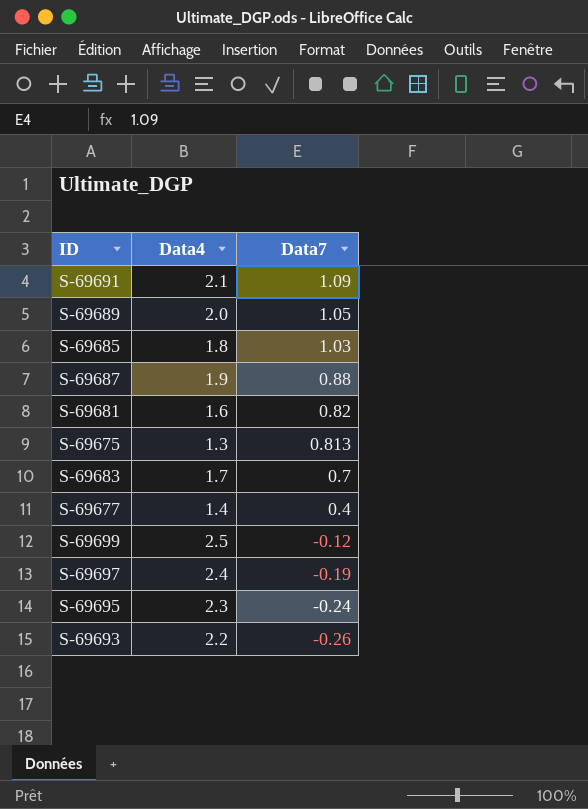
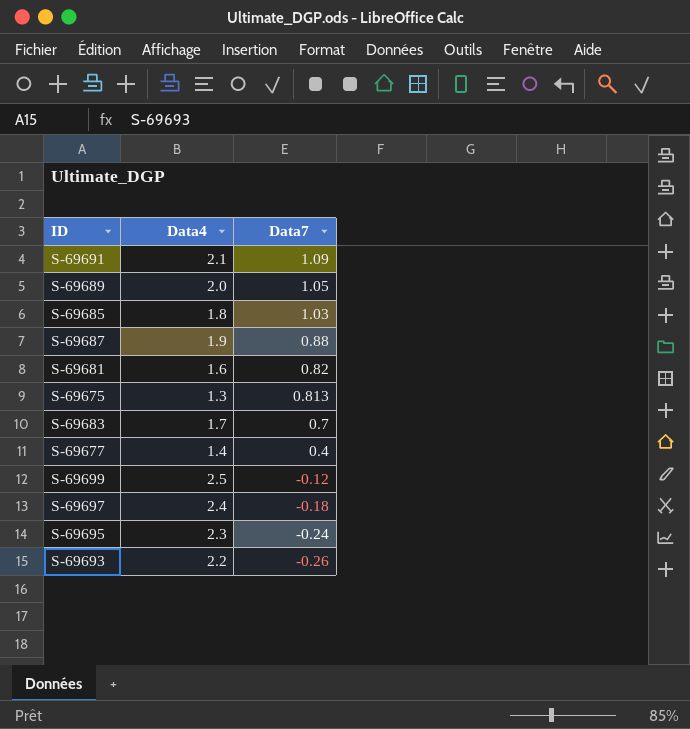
S-69697 | Data7: -0.19 -> -0.18

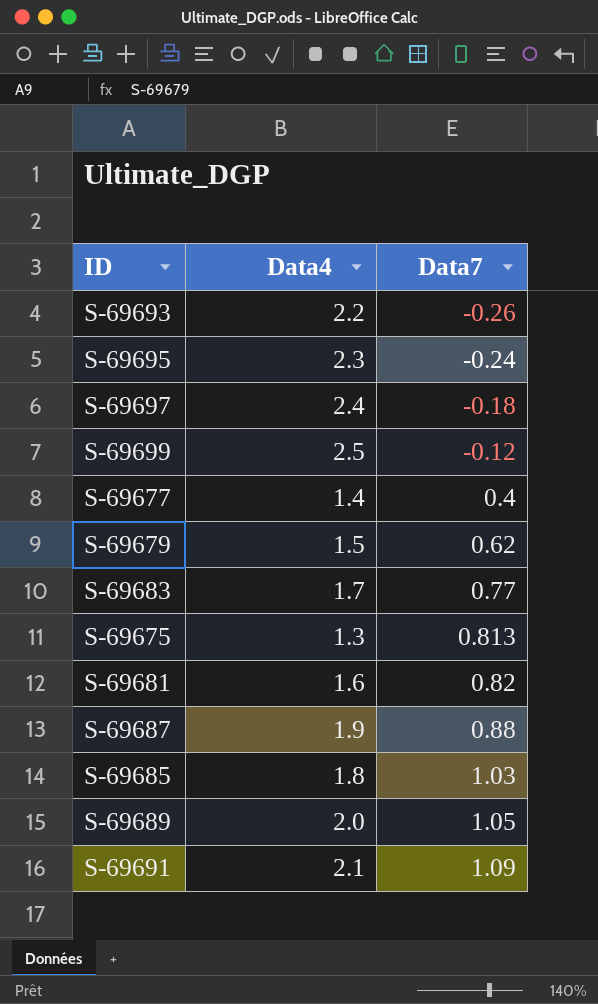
row order: Data7 descending -> Data7 ascending
row S-69679: none -> 1.5 | 0.62
S-69683 | Data7: 0.7 -> 0.77

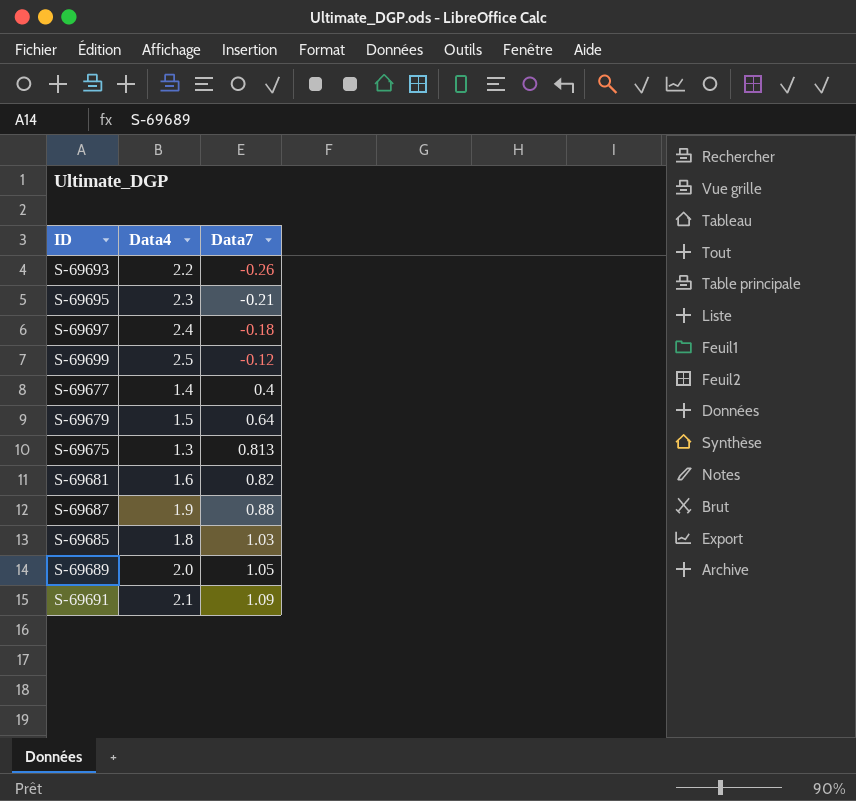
row S-69683: 1.7 | 0.77 -> none
S-69695 | Data7: -0.24 -> -0.21
S-69679 | Data7: 0.62 -> 0.64

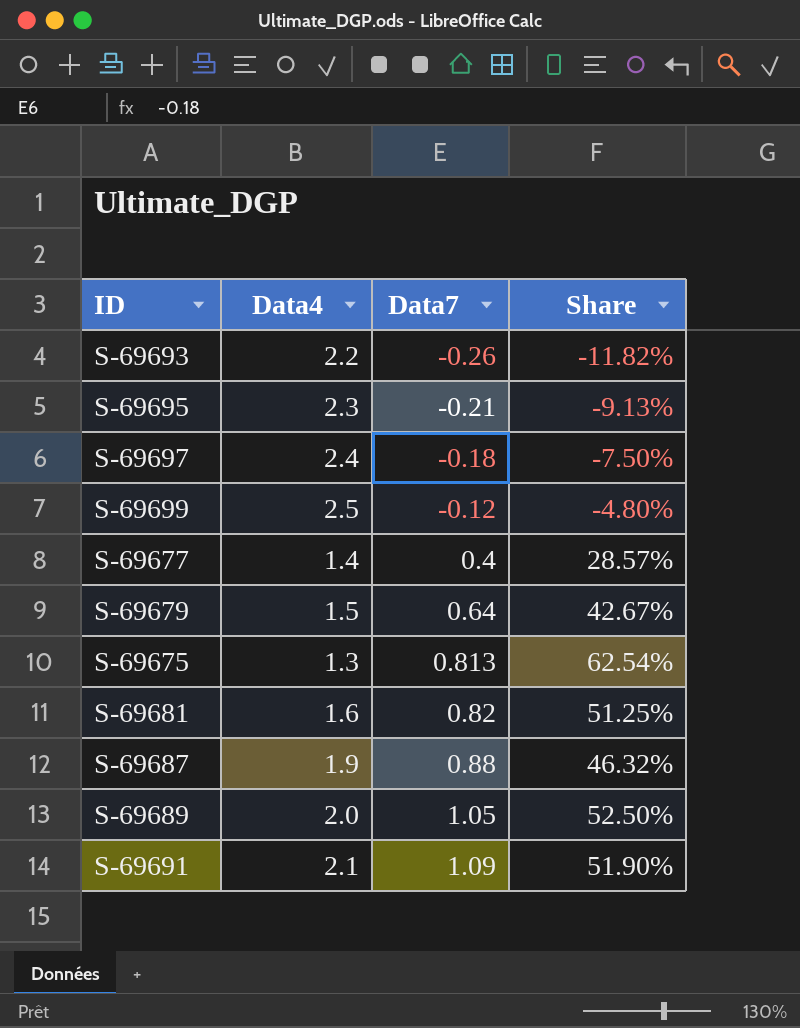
column Share | formula: none -> [Data7] / [Data4]
row S-69685: 1.8 | 1.03 -> none

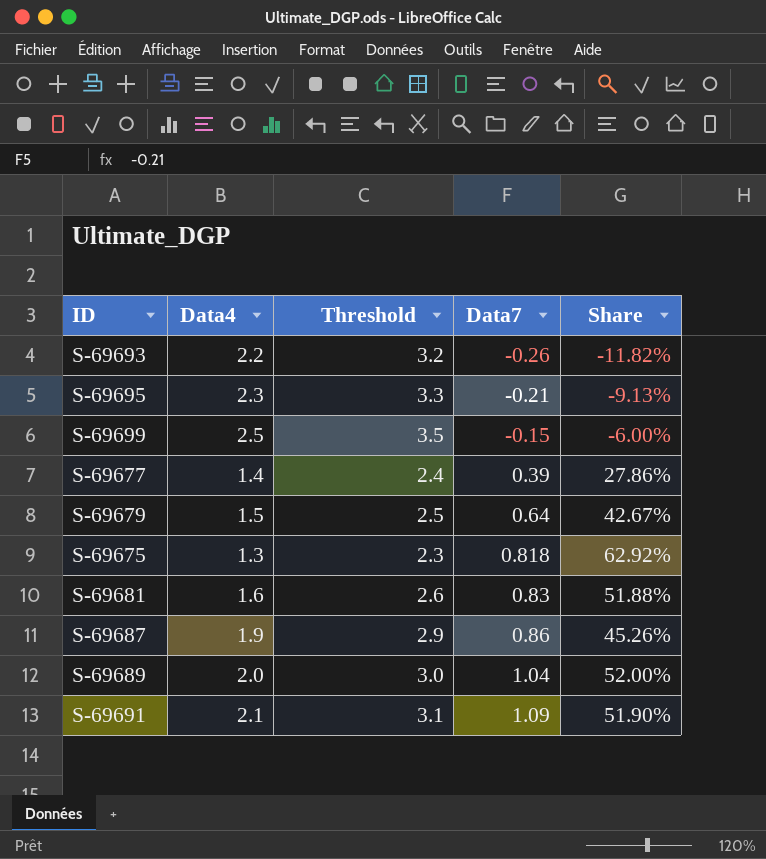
column Threshold | formula: none -> [Data4] + 1
row S-69697: 2.4 | -0.18 | -7.50% -> none
S-69699 | Data7: -0.12 -> -0.15
S-69699 | Share: -4.80% -> -6.00%
S-69677 | Data7: 0.4 -> 0.39
S-69677 | Share: 28.57% -> 27.86%
S-69675 | Data7: 0.813 -> 0.818
S-69675 | Share: 62.54% -> 62.92%
S-69681 | Data7: 0.82 -> 0.83
S-69681 | Share: 51.25% -> 51.88%
S-69687 | Data7: 0.88 -> 0.86
S-69687 | Share: 46.32% -> 45.26%
S-69689 | Data7: 1.05 -> 1.04
S-69689 | Share: 52.50% -> 52.00%

